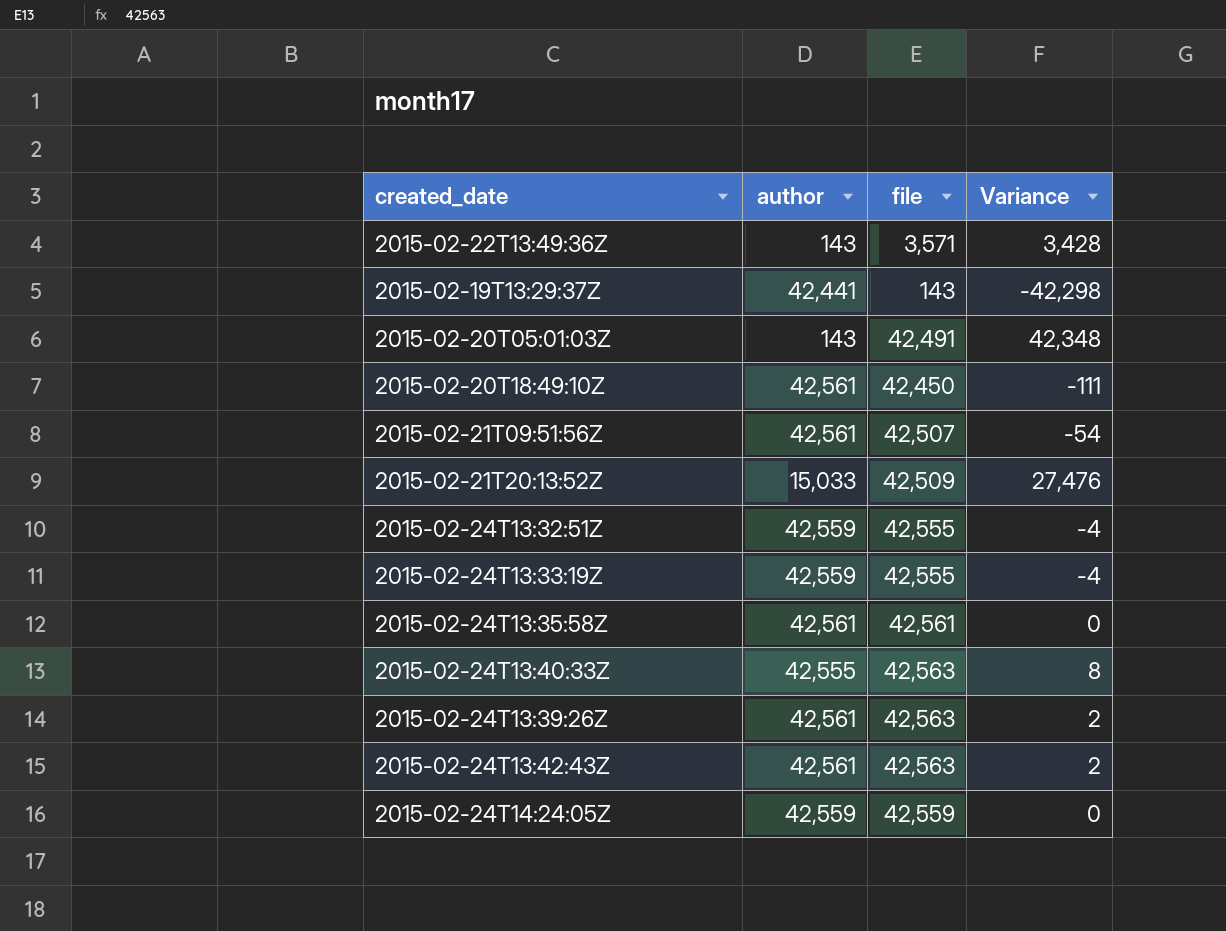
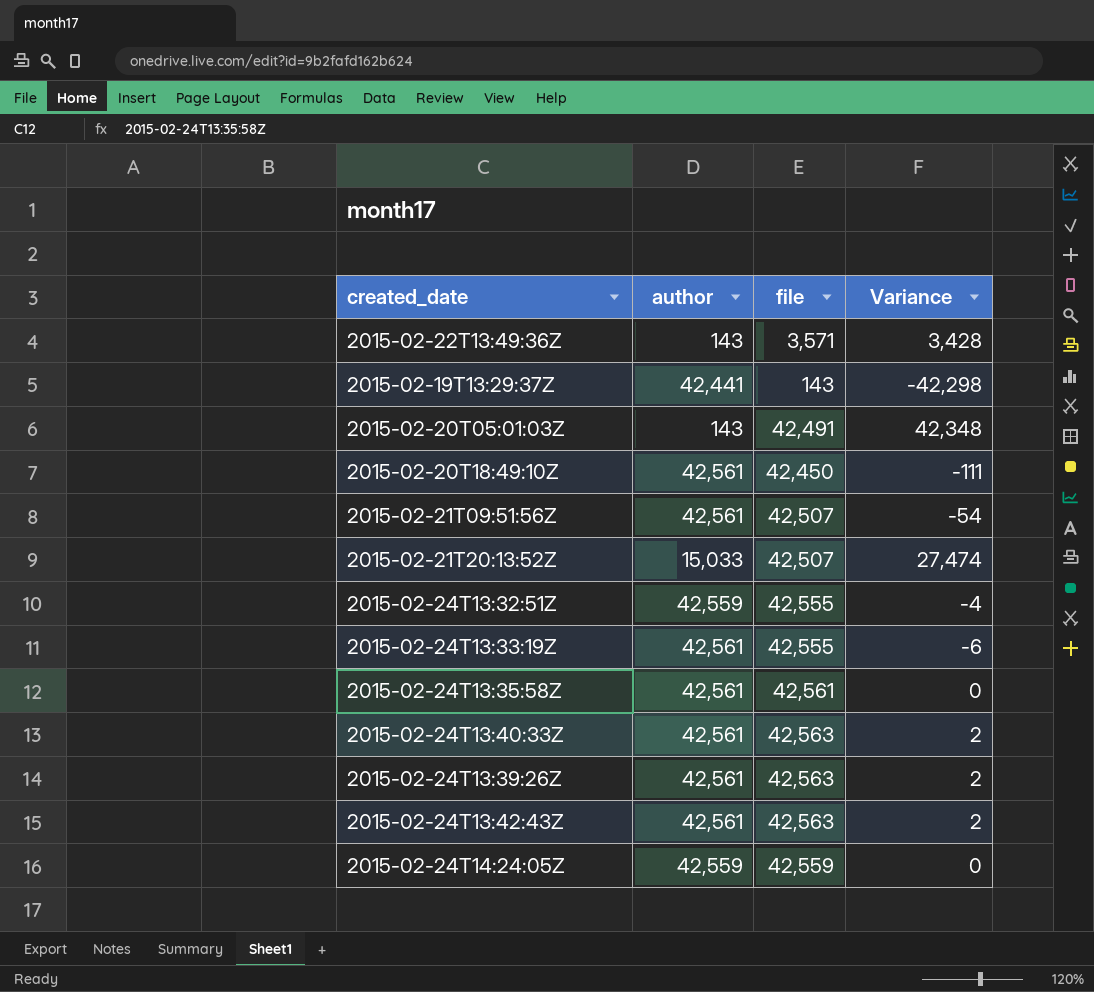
2015-02-21T20:13:52Z | file: 42,509 -> 42,507
2015-02-21T20:13:52Z | Variance: 27,476 -> 27,474
2015-02-24T13:33:19Z | author: 42,559 -> 42,561
2015-02-24T13:33:19Z | Variance: -4 -> -6
2015-02-24T13:40:33Z | author: 42,555 -> 42,561
2015-02-24T13:40:33Z | Variance: 8 -> 2

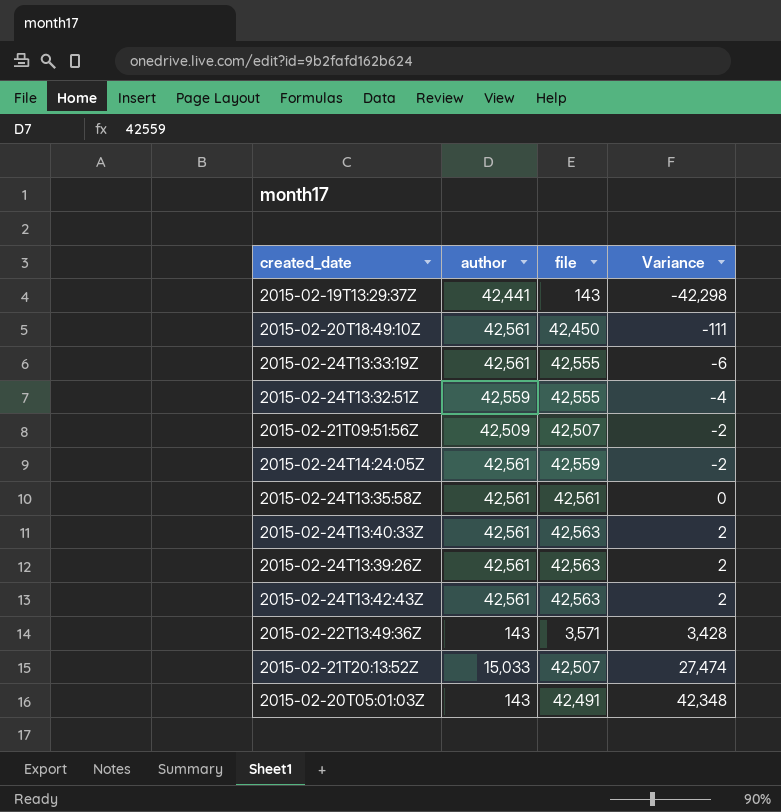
row order: none -> Variance ascending
2015-02-21T09:51:56Z | author: 42,561 -> 42,509
2015-02-21T09:51:56Z | Variance: -54 -> -2
2015-02-24T14:24:05Z | author: 42,559 -> 42,561
2015-02-24T14:24:05Z | Variance: 0 -> -2

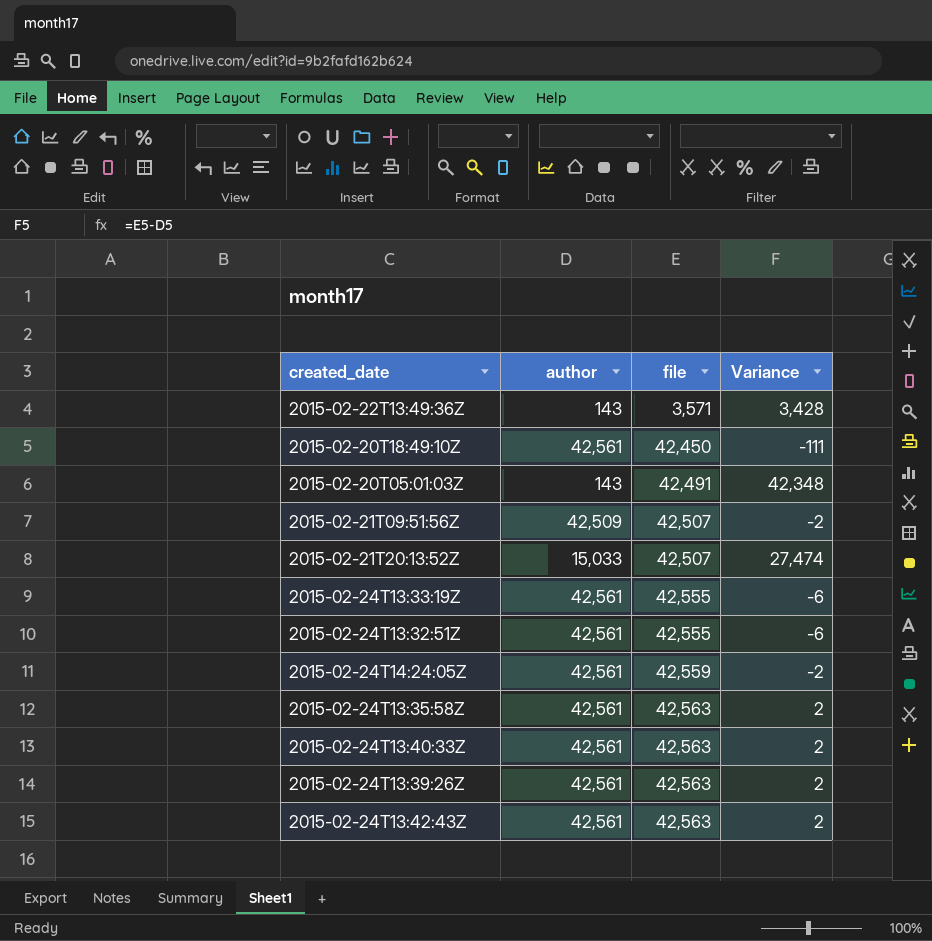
row order: Variance ascending -> file ascending
row 2015-02-19T13:29:37Z: 42,441 | 143 | -42,298 -> none
2015-02-24T13:32:51Z | author: 42,559 -> 42,561
2015-02-24T13:32:51Z | Variance: -4 -> -6
2015-02-24T13:35:58Z | file: 42,561 -> 42,563
2015-02-24T13:35:58Z | Variance: 0 -> 2

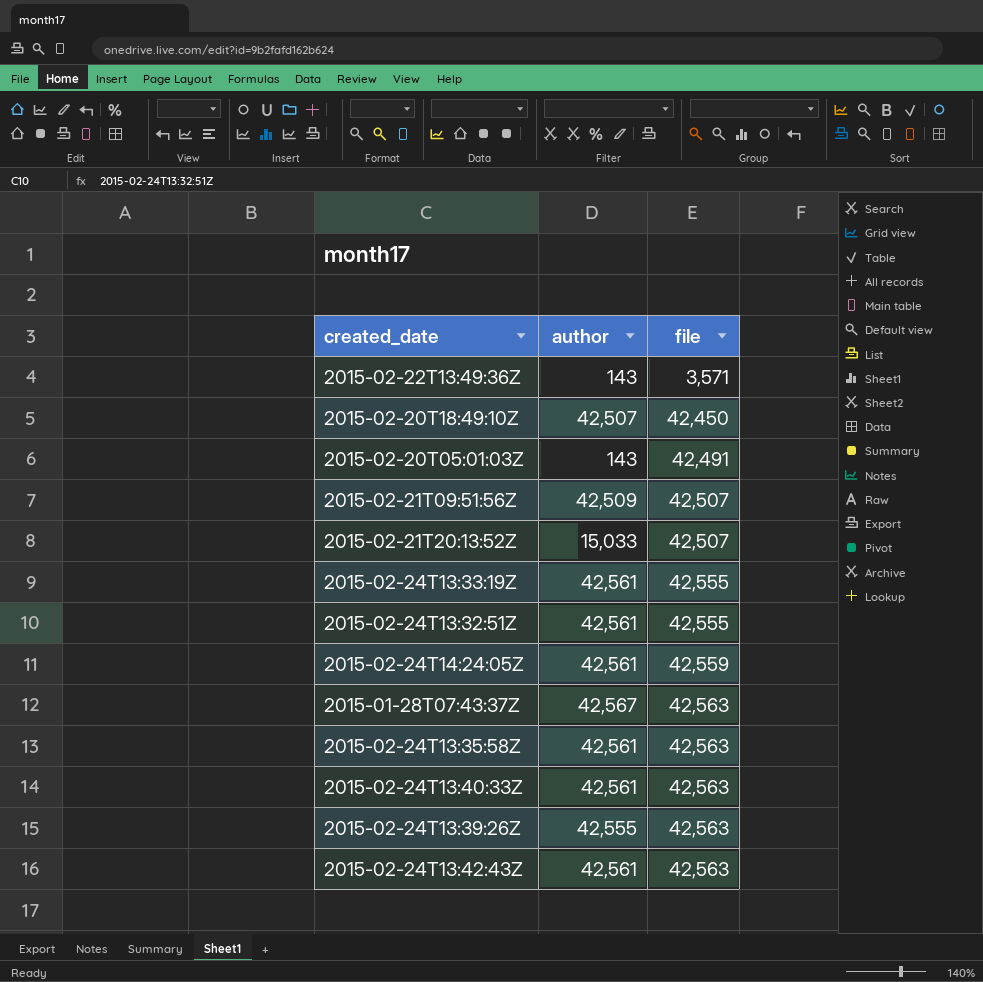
column Variance | formula: [file] - [author] -> none
2015-02-20T18:49:10Z | author: 42,561 -> 42,507
row 2015-01-28T07:43:37Z: none -> 42,567 | 42,563
2015-02-24T13:39:26Z | author: 42,561 -> 42,555

